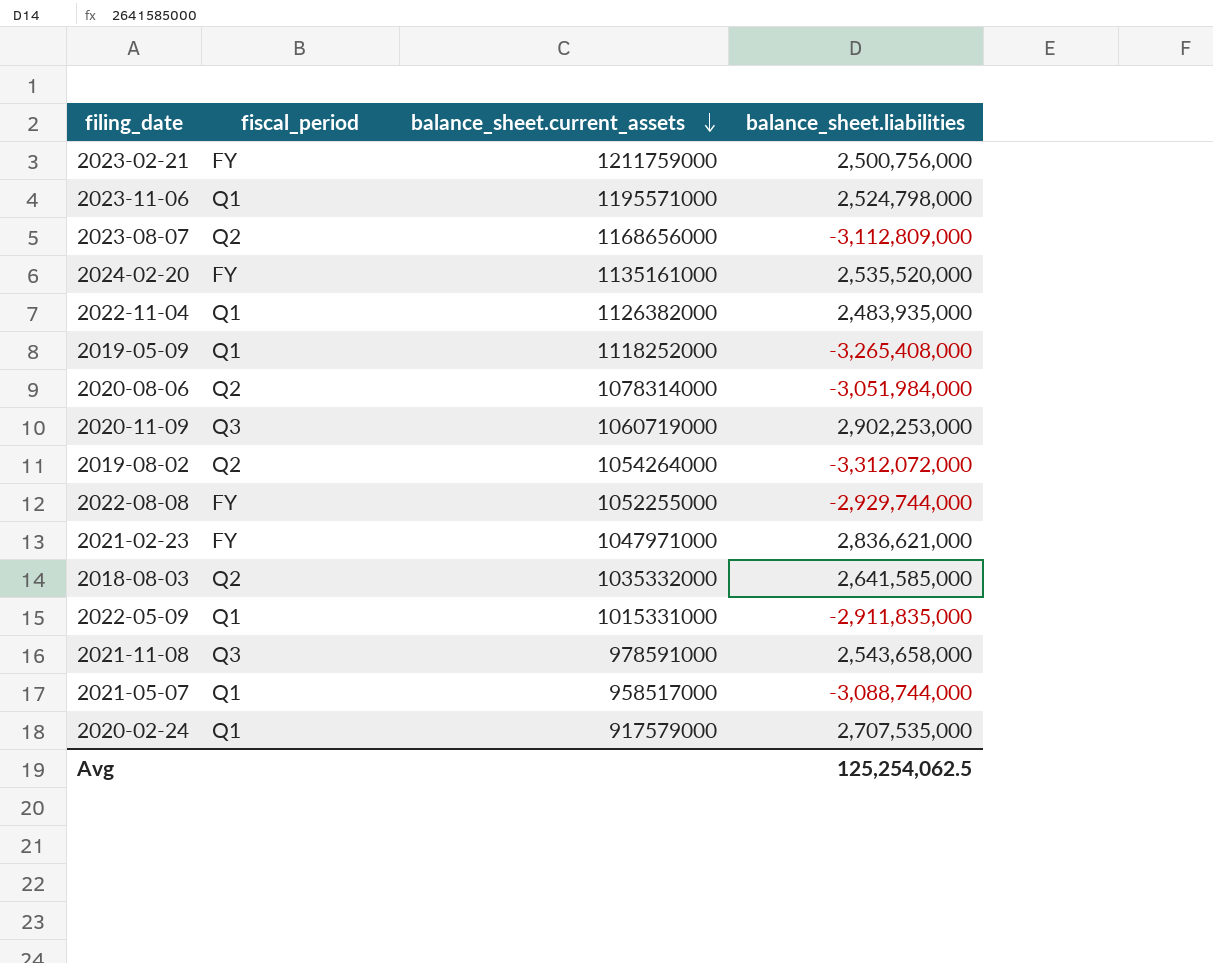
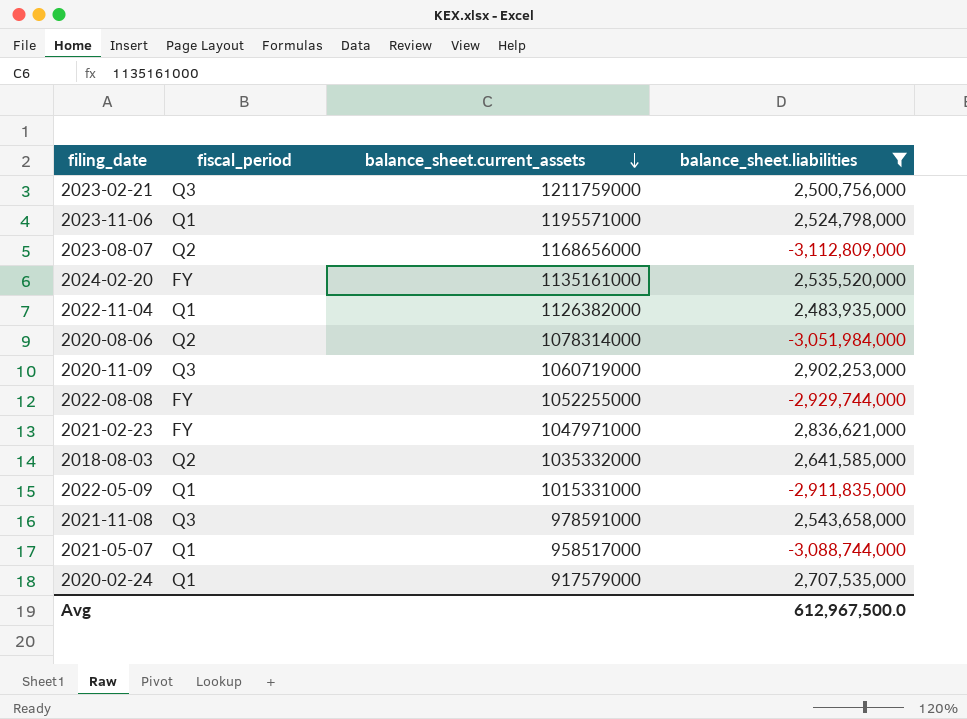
filter: none -> balance_sheet.liabilities >= -3,112,809,000
2023-02-21 | fiscal_period: FY -> Q3
Avg | balance_sheet.liabilities: 125,254,062.5 -> 612,967,500.0

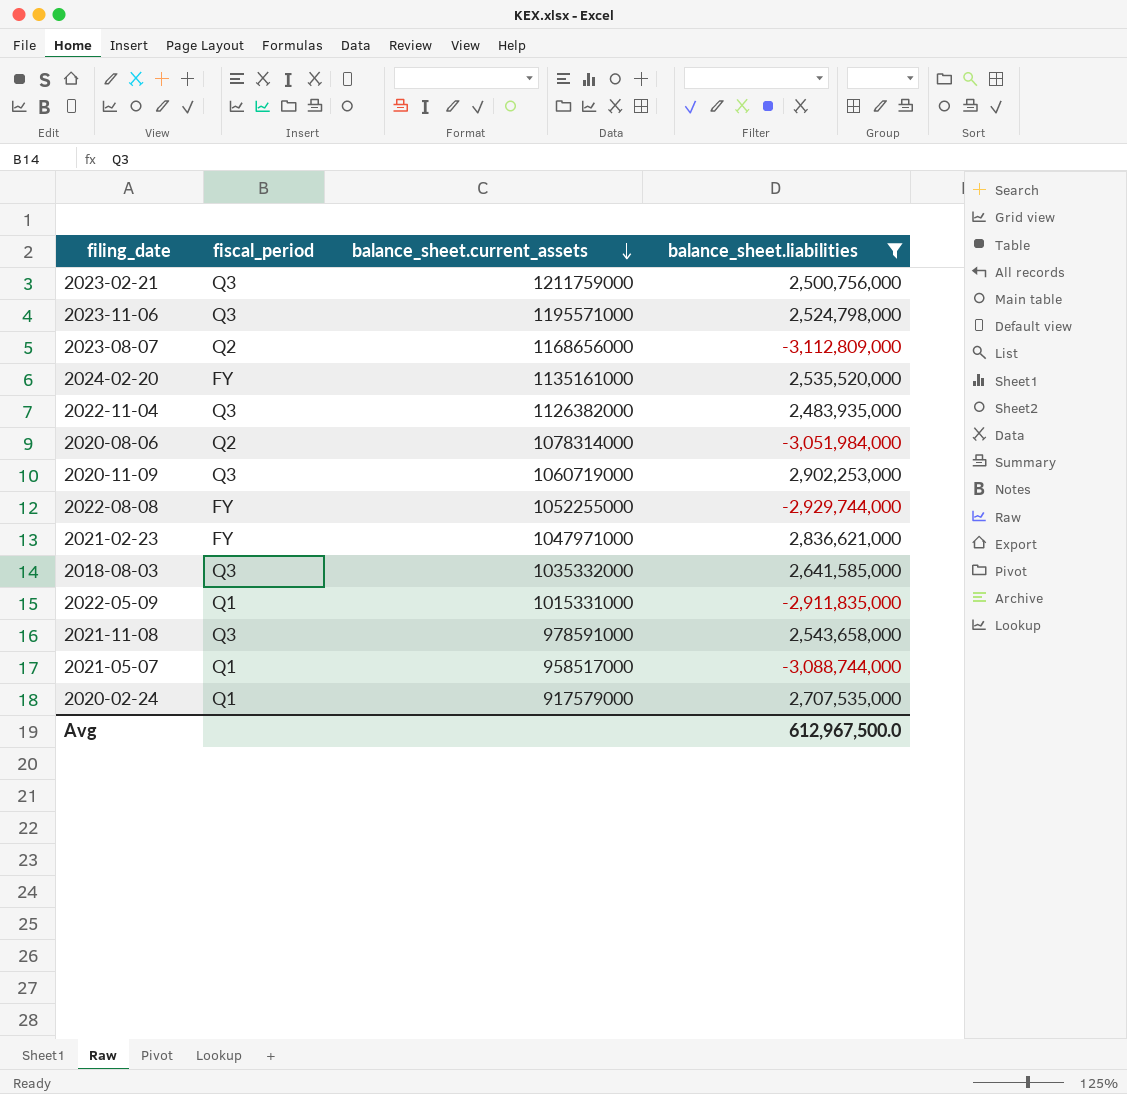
2023-11-06 | fiscal_period: Q1 -> Q3
2022-11-04 | fiscal_period: Q1 -> Q3
2018-08-03 | fiscal_period: Q2 -> Q3

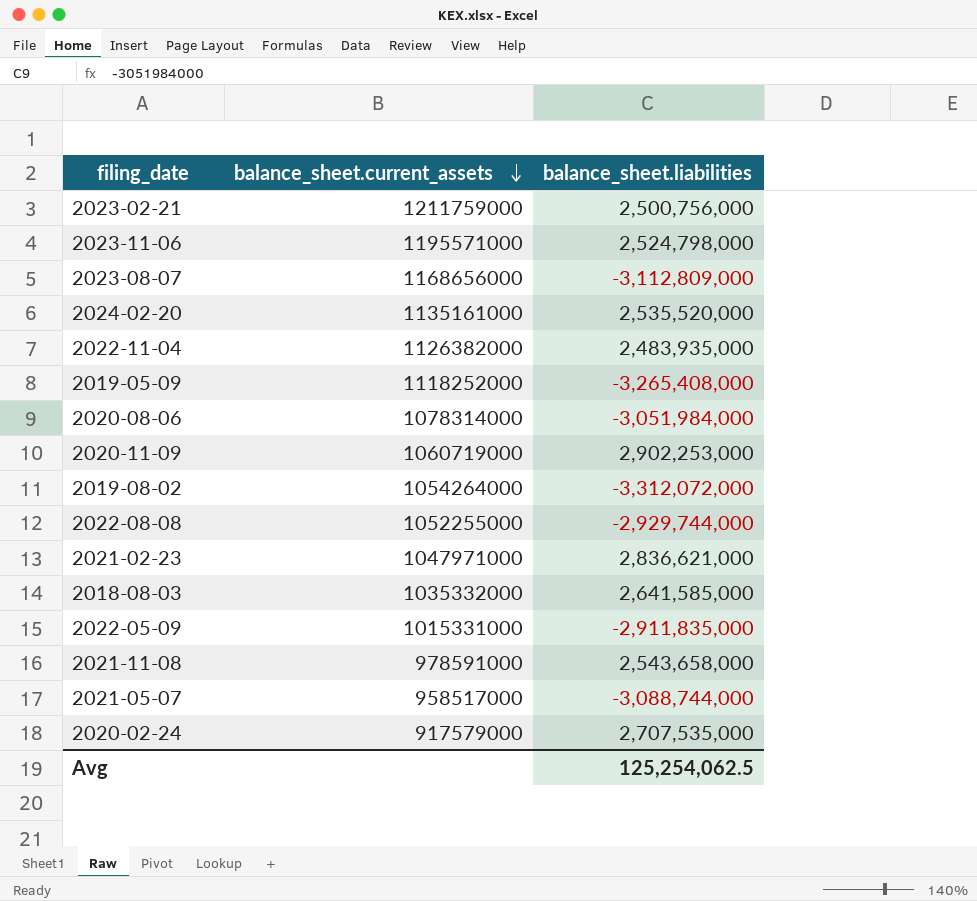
filter: balance_sheet.liabilities >= -3,112,809,000 -> none
column fiscal_period | position: 2 -> none
Avg | balance_sheet.liabilities: 612,967,500.0 -> 125,254,062.5

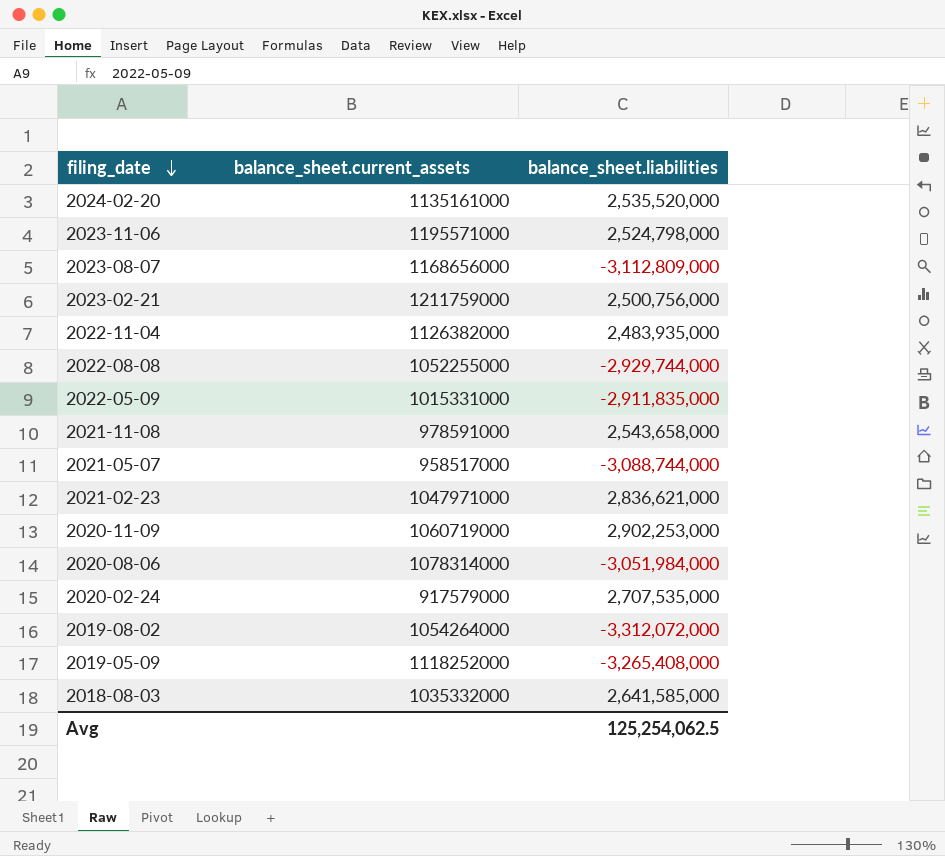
row order: balance_sheet.current_assets descending -> filing_date descending

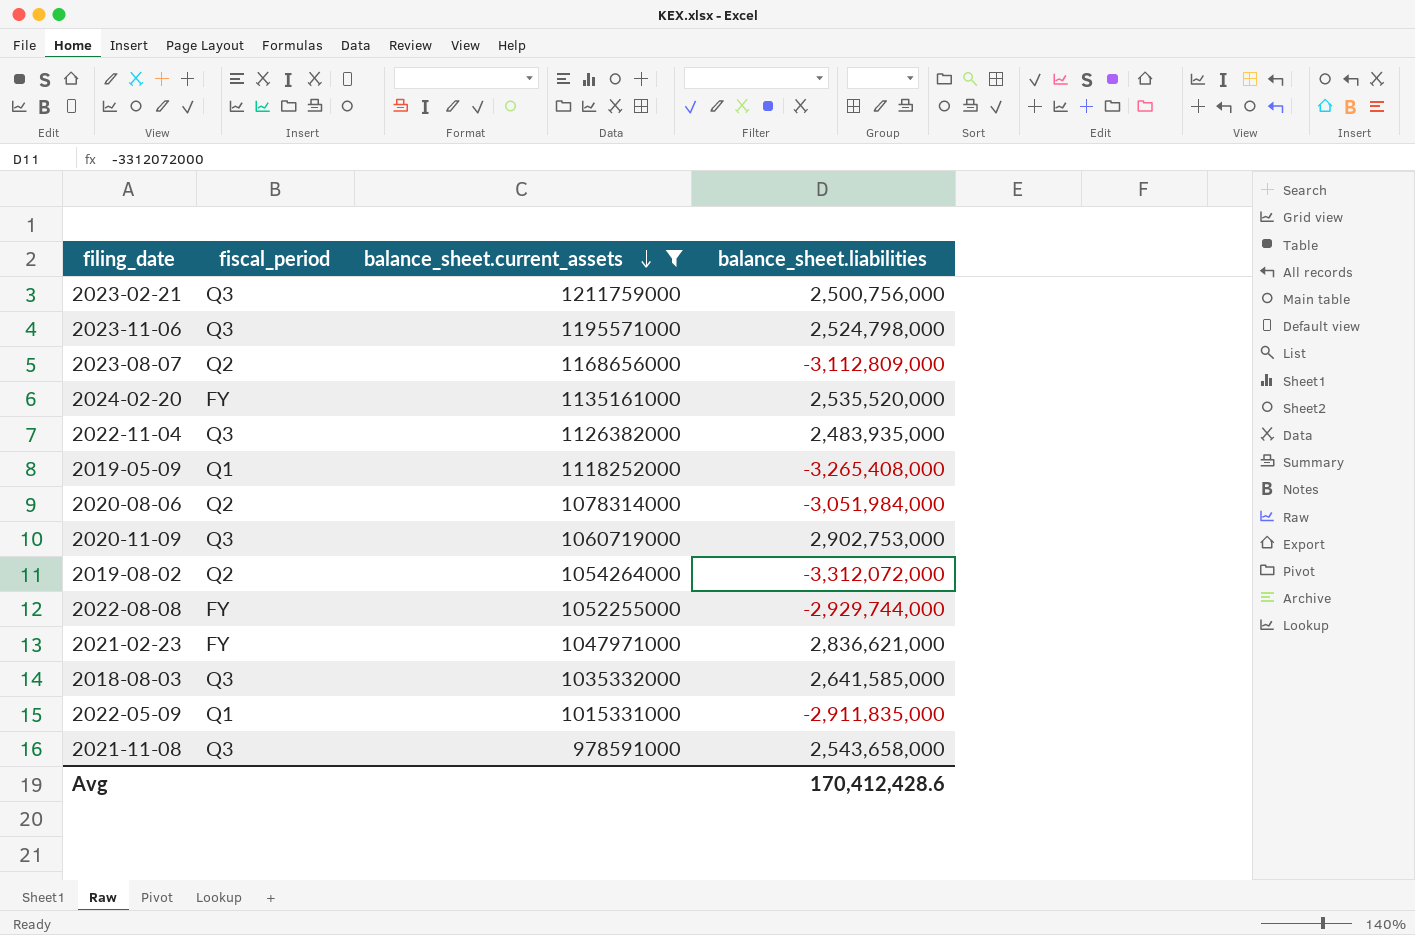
filter: none -> balance_sheet.current_assets >= 978591000
row order: filing_date descending -> balance_sheet.current_assets descending
column fiscal_period | position: none -> 2
2020-11-09 | balance_sheet.liabilities: 2,902,253,000 -> 2,902,753,000
Avg | balance_sheet.liabilities: 125,254,062.5 -> 170,412,428.6

